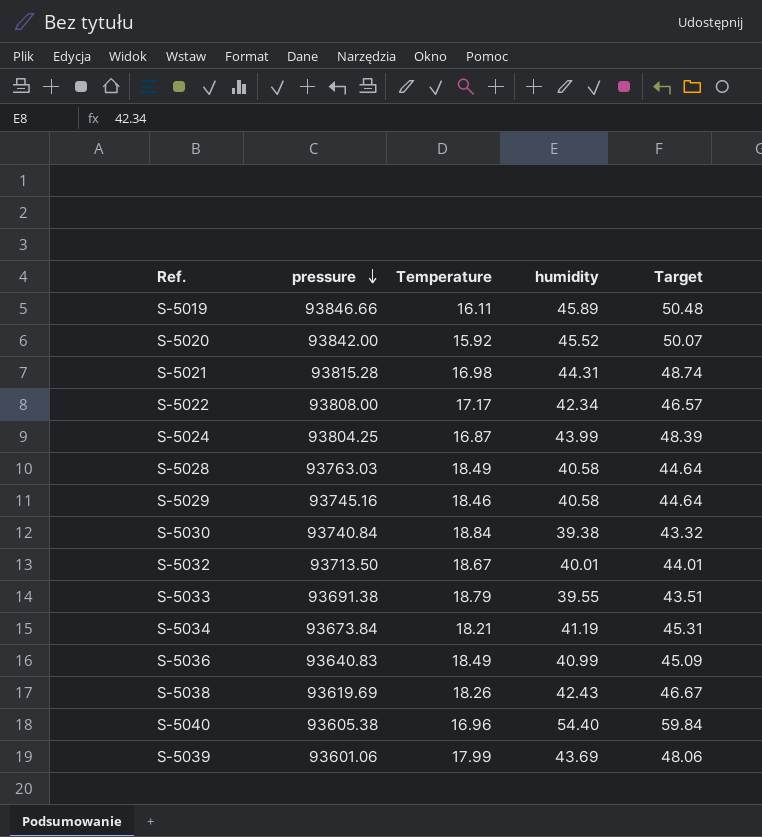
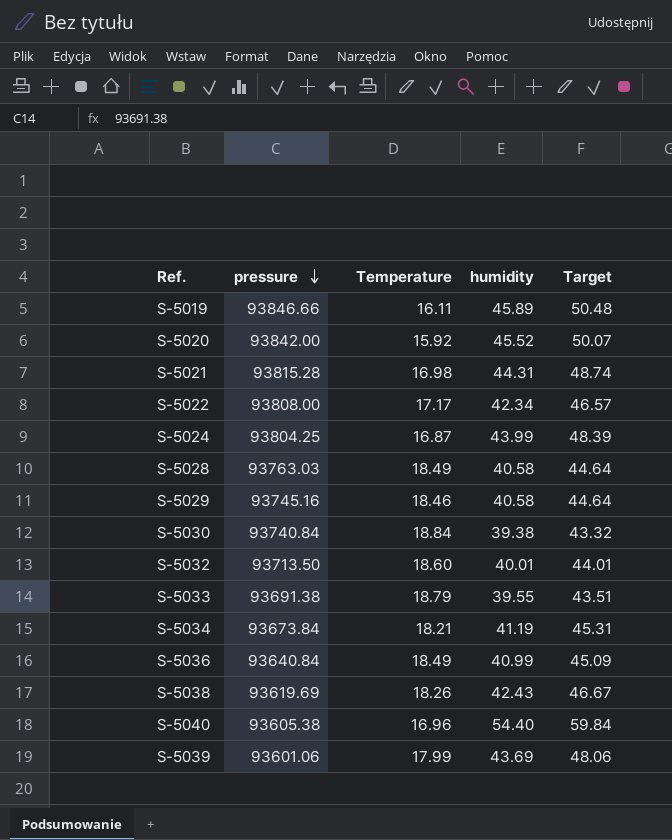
S-5032 | Temperature: 18.67 -> 18.60
S-5036 | pressure: 93640.83 -> 93640.84

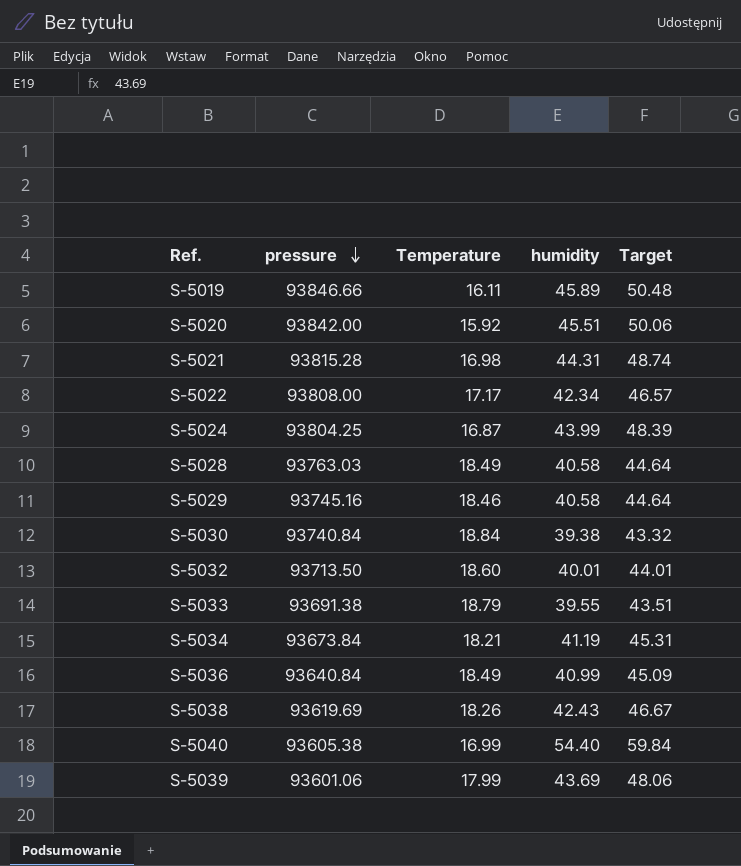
S-5020 | humidity: 45.52 -> 45.51
S-5020 | Target: 50.07 -> 50.06
S-5040 | Temperature: 16.96 -> 16.99

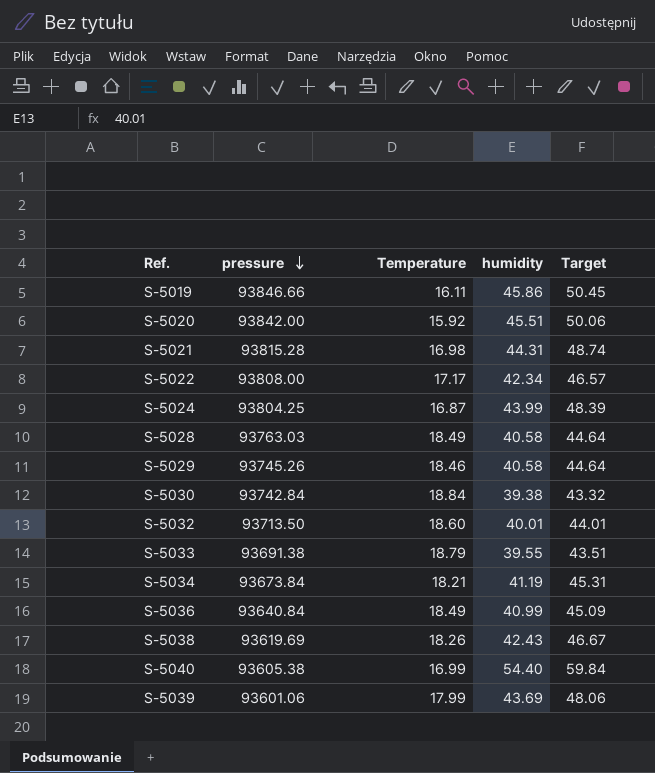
S-5019 | humidity: 45.89 -> 45.86
S-5019 | Target: 50.48 -> 50.45
S-5029 | pressure: 93745.16 -> 93745.26
S-5030 | pressure: 93740.84 -> 93742.84

